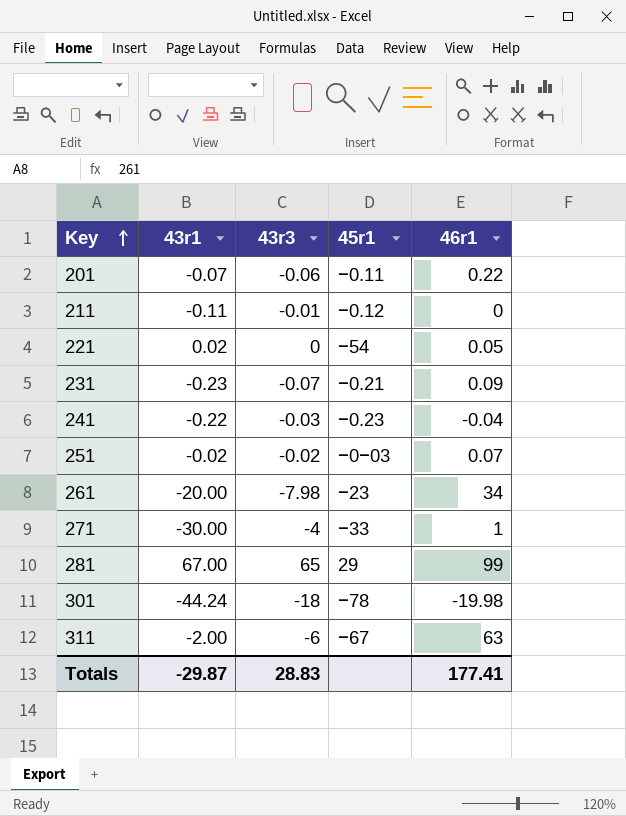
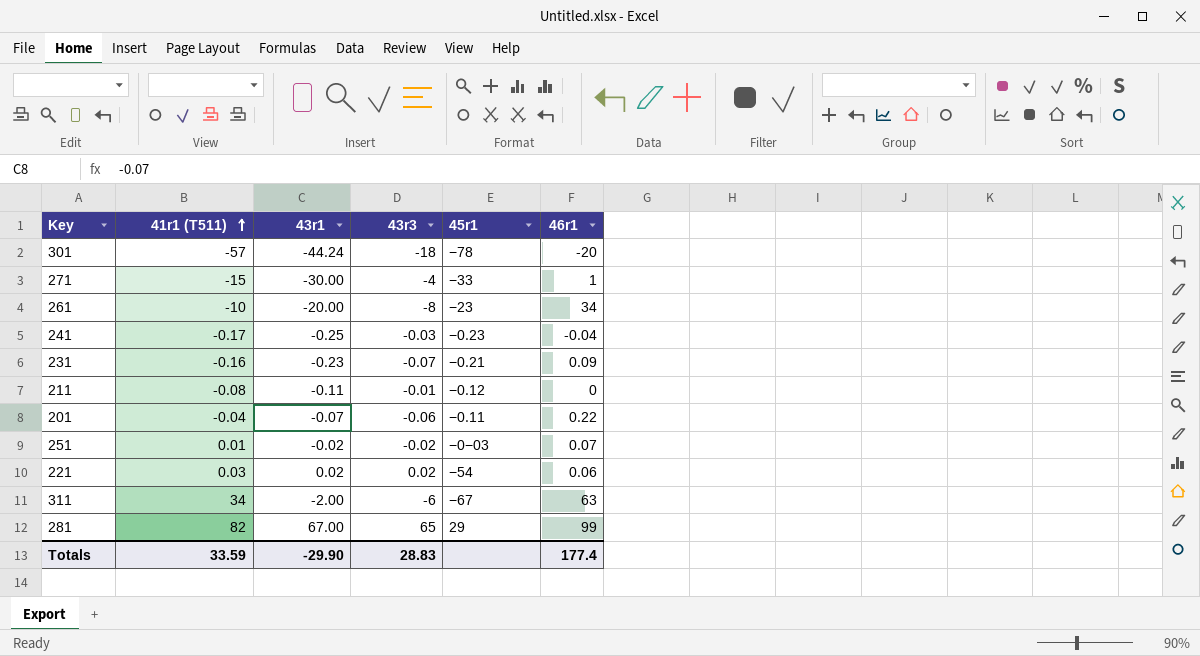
row order: Key ascending -> 41r1 (T511) ascending
column 41r1 (T511) | position: none -> 2
301 | 46r1: -19.98 -> -20
261 | 43r3: -7.98 -> -8
241 | 43r1: -0.22 -> -0.25
221 | 43r3: 0 -> 0.02
221 | 46r1: 0.05 -> 0.06
Totals | 43r1: -29.87 -> -29.90
Totals | 46r1: 177.41 -> 177.4

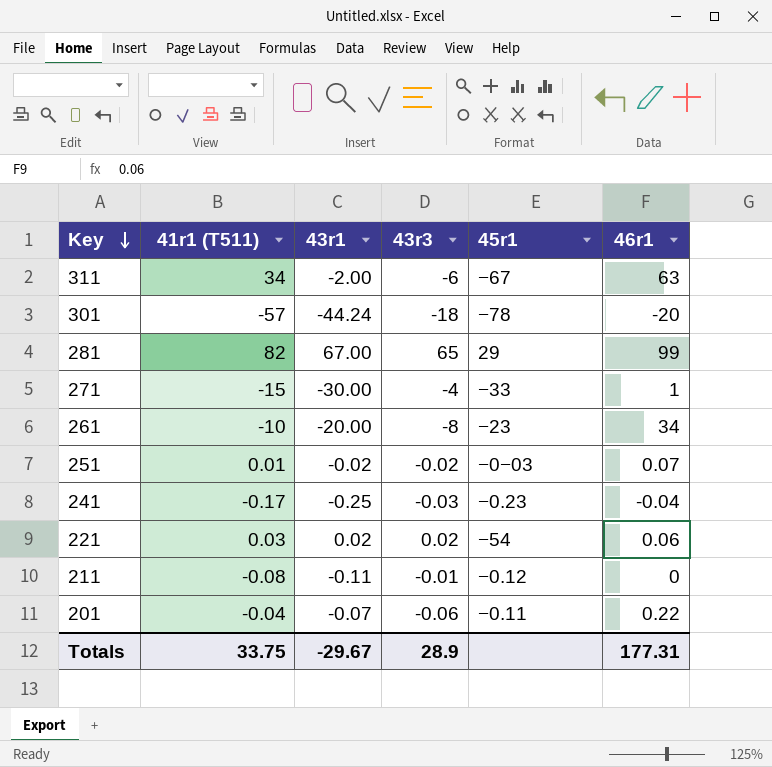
row order: 41r1 (T511) ascending -> Key descending
row 231: -0.16 | -0.23 | -0.07 | −0.21 | 0.09 -> none
Totals | 41r1 (T511): 33.59 -> 33.75
Totals | 43r1: -29.90 -> -29.67
Totals | 43r3: 28.83 -> 28.9
Totals | 46r1: 177.4 -> 177.31

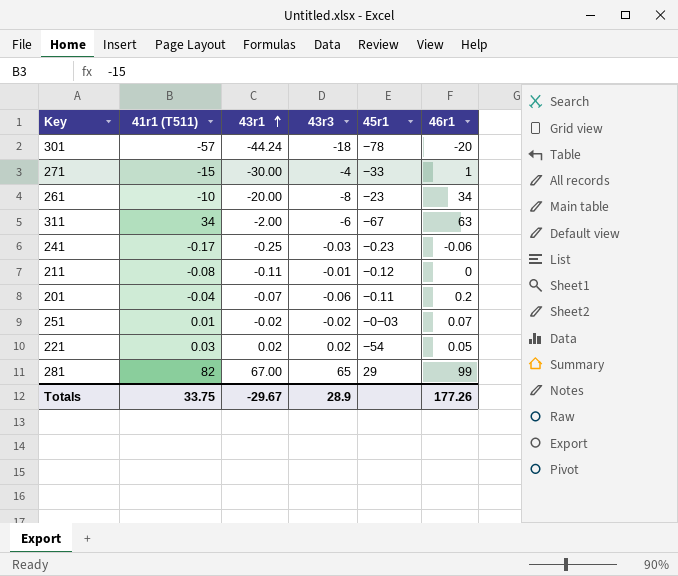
row order: Key descending -> 43r1 ascending
241 | 46r1: -0.04 -> -0.06
201 | 46r1: 0.22 -> 0.2
221 | 46r1: 0.06 -> 0.05
Totals | 46r1: 177.31 -> 177.26

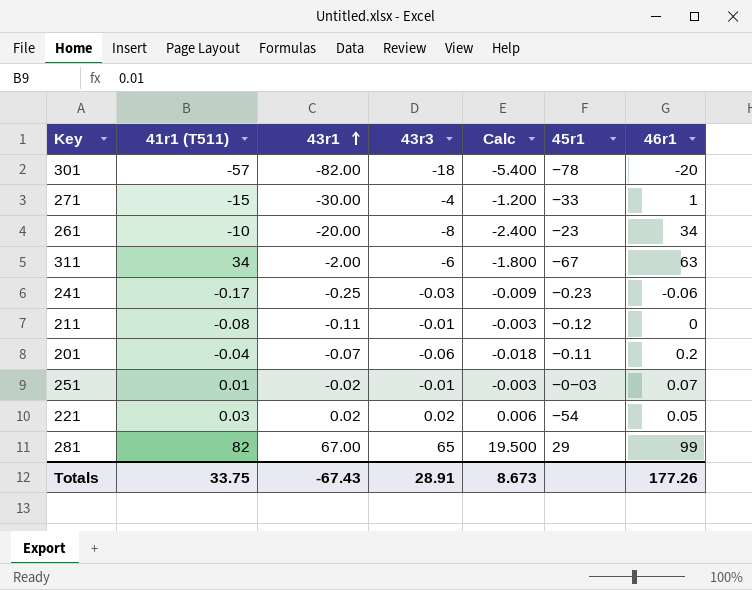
column Calc | formula: none -> [43r3] * 0.3
301 | 43r1: -44.24 -> -82.00
251 | 43r3: -0.02 -> -0.01
Totals | 43r1: -29.67 -> -67.43
Totals | 43r3: 28.9 -> 28.91

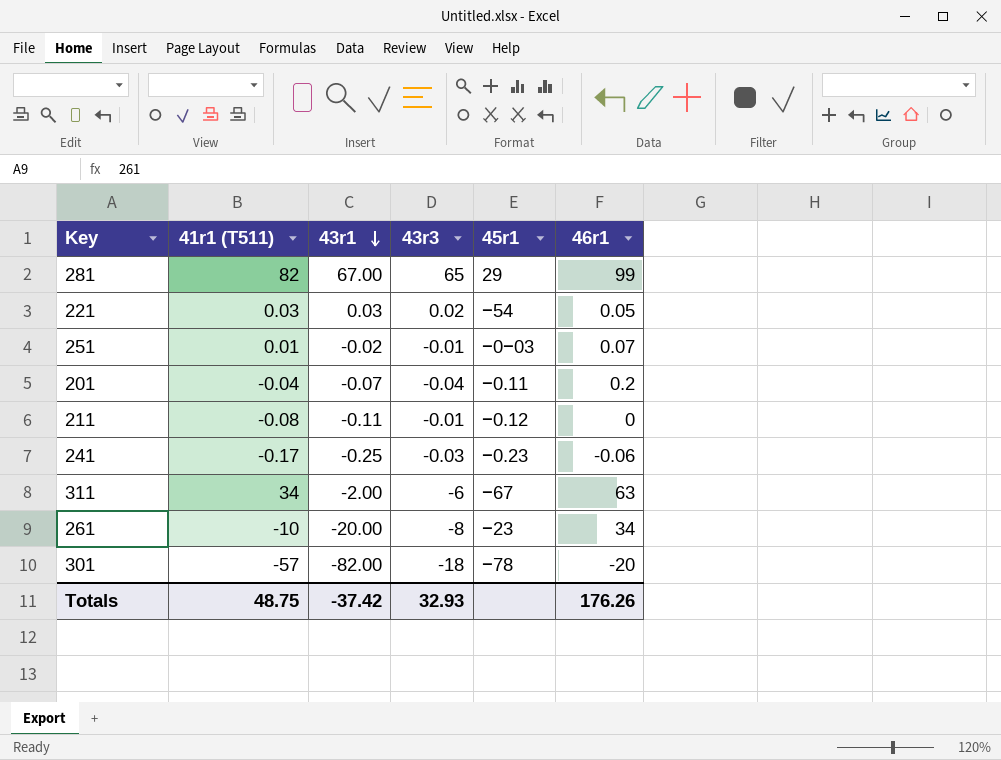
row order: 43r1 ascending -> 43r1 descending
column Calc | formula: [43r3] * 0.3 -> none
row 271: -15 | -30.00 | -4 | -1.200 | −33 | 1 -> none
221 | 43r1: 0.02 -> 0.03
201 | 43r3: -0.06 -> -0.04
Totals | 41r1 (T511): 33.75 -> 48.75
Totals | 43r1: -67.43 -> -37.42
Totals | 43r3: 28.91 -> 32.93
Totals | 46r1: 177.26 -> 176.26

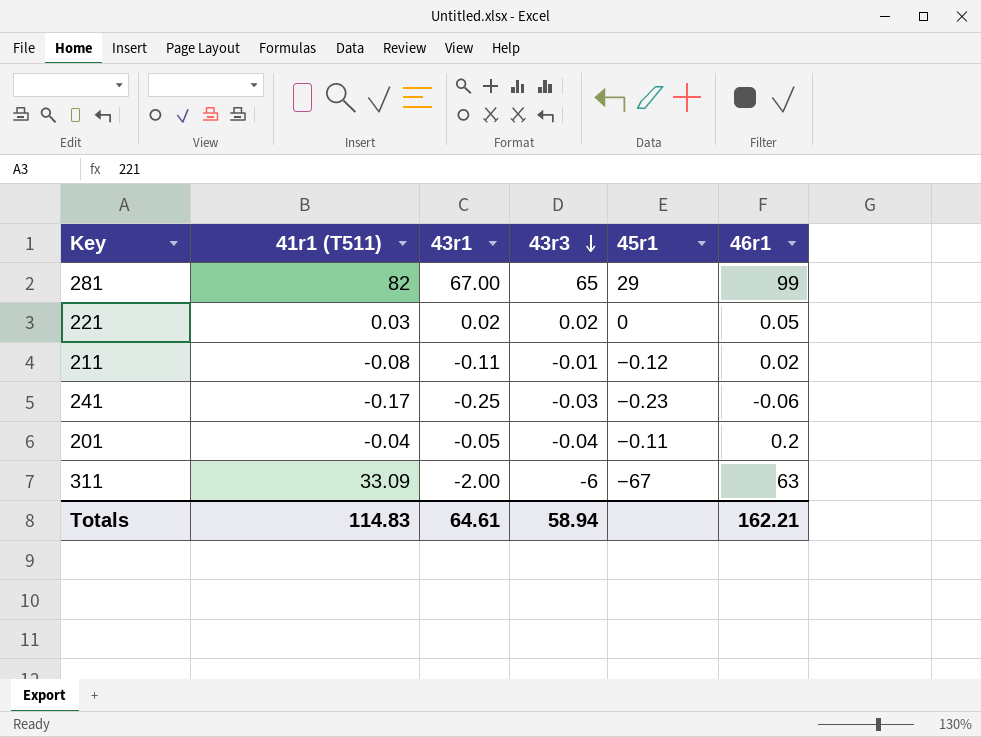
row order: 43r1 descending -> 43r3 descending
row 251: 0.01 | -0.02 | -0.01 | −0−03 | 0.07 -> none
row 261: -10 | -20.00 | -8 | −23 | 34 -> none
row 301: -57 | -82.00 | -18 | −78 | -20 -> none
221 | 43r1: 0.03 -> 0.02
221 | 45r1: −54 -> 0
211 | 46r1: 0 -> 0.02
201 | 43r1: -0.07 -> -0.05
311 | 41r1 (T511): 34 -> 33.09
Totals | 41r1 (T511): 48.75 -> 114.83
Totals | 43r1: -37.42 -> 64.61
Totals | 43r3: 32.93 -> 58.94
Totals | 46r1: 176.26 -> 162.21

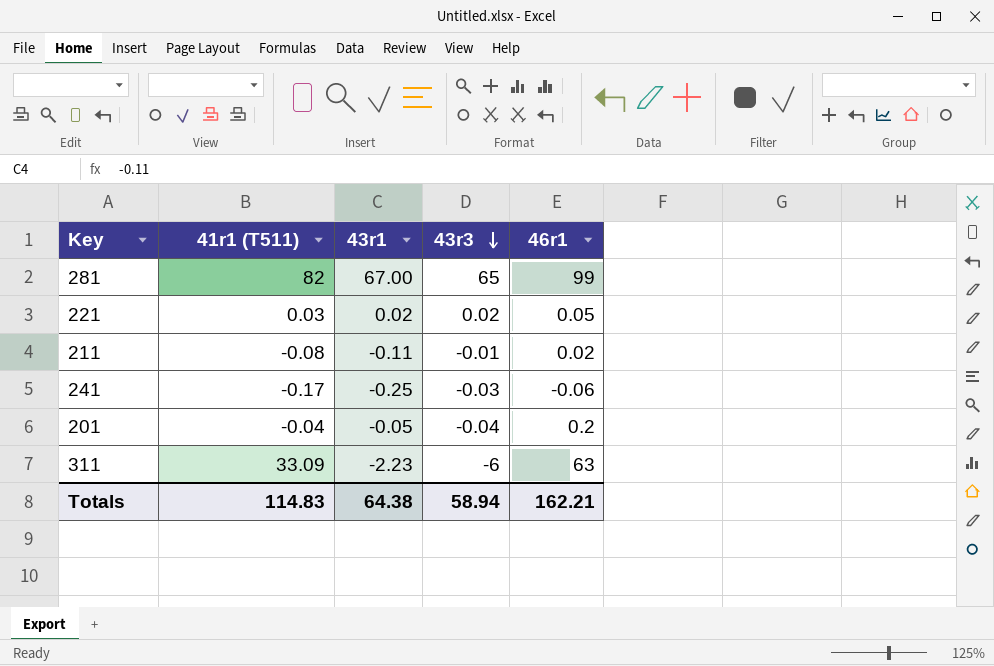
column 45r1 | position: 5 -> none
311 | 43r1: -2.00 -> -2.23
Totals | 43r1: 64.61 -> 64.38

